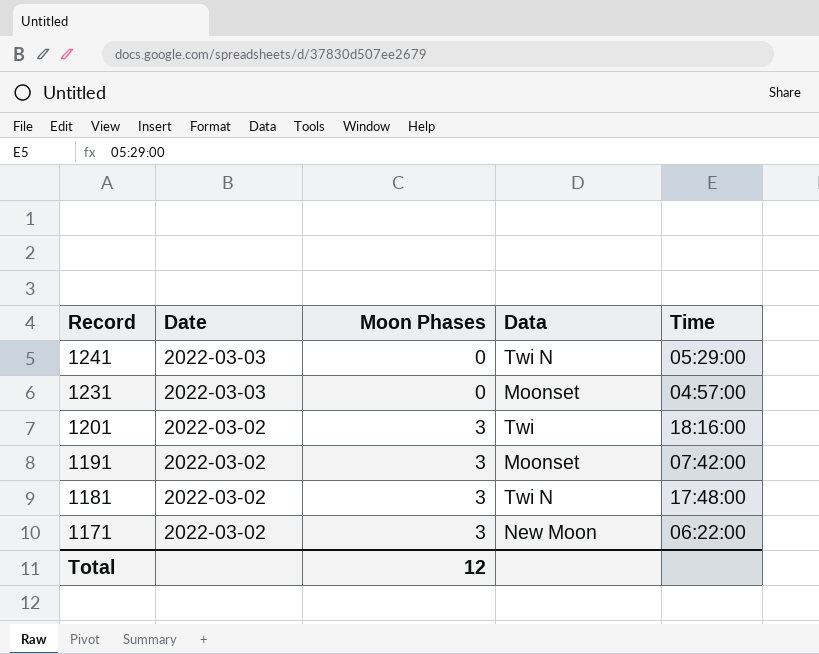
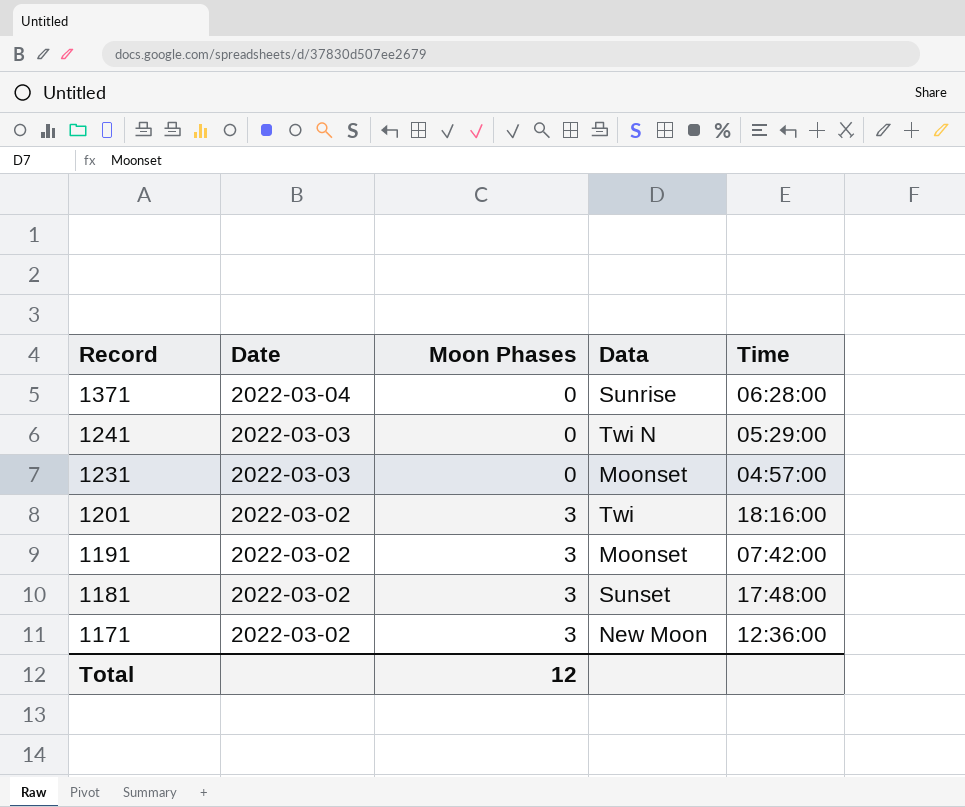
row 1371: none -> 2022-03-04 | 0 | Sunrise | 06:28:00
1181 | Data: Twi N -> Sunset
1171 | Time: 06:22:00 -> 12:36:00

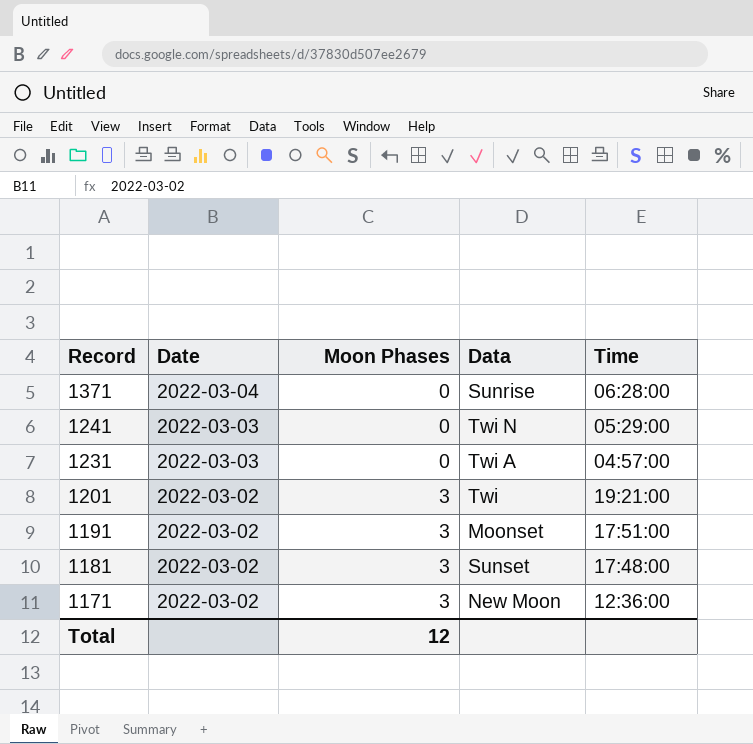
1231 | Data: Moonset -> Twi A
1201 | Time: 18:16:00 -> 19:21:00
1191 | Time: 07:42:00 -> 17:51:00

